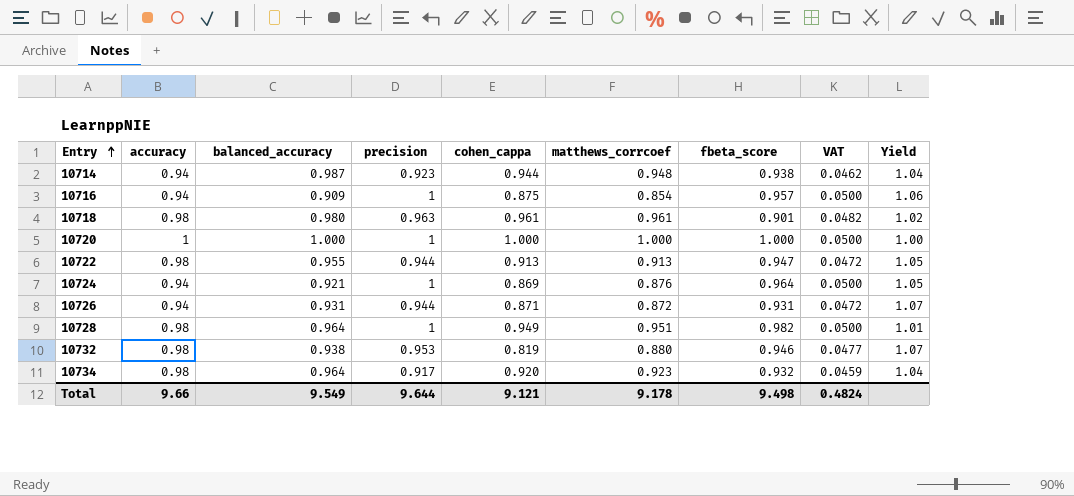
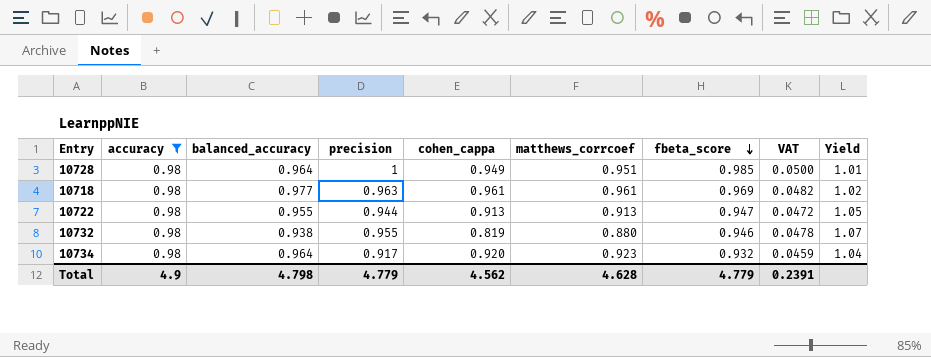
filter: none -> accuracy = 0.98
row order: Entry ascending -> fbeta_score descending
10728 | fbeta_score: 0.982 -> 0.985
10718 | balanced_accuracy: 0.980 -> 0.977
10718 | fbeta_score: 0.901 -> 0.969
10732 | precision: 0.953 -> 0.955
10732 | VAT: 0.0477 -> 0.0478
Total | accuracy: 9.66 -> 4.9
Total | balanced_accuracy: 9.549 -> 4.798
Total | precision: 9.644 -> 4.779
Total | cohen_cappa: 9.121 -> 4.562
Total | matthews_corrcoef: 9.178 -> 4.628
Total | fbeta_score: 9.498 -> 4.779
Total | VAT: 0.4824 -> 0.2391

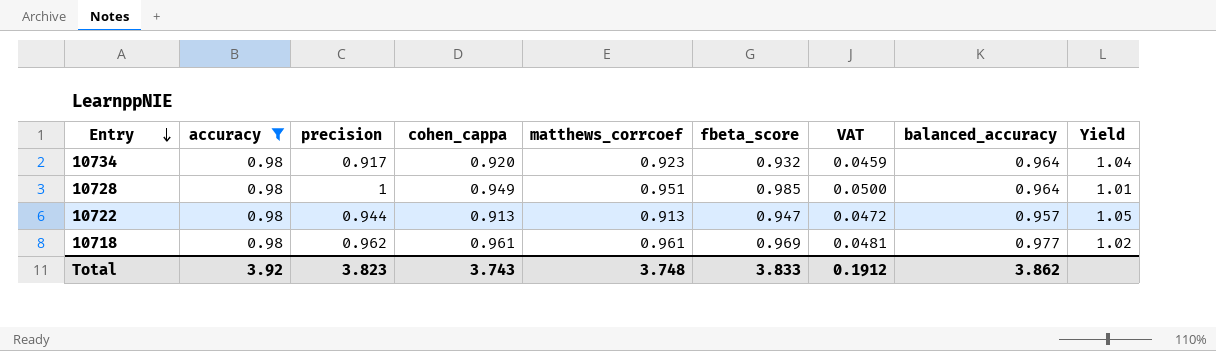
row order: fbeta_score descending -> Entry descending
column balanced_accuracy | position: 3 -> 8
row 10732: 0.98 | 0.938 | 0.955 | 0.819 | 0.880 | 0.946 | 0.0478 | 1.07 -> none
10722 | balanced_accuracy: 0.955 -> 0.957
10718 | precision: 0.963 -> 0.962
10718 | VAT: 0.0482 -> 0.0481
Total | accuracy: 4.9 -> 3.92
Total | precision: 4.779 -> 3.823
Total | cohen_cappa: 4.562 -> 3.743
Total | matthews_corrcoef: 4.628 -> 3.748
Total | fbeta_score: 4.779 -> 3.833
Total | VAT: 0.2391 -> 0.1912
Total | balanced_accuracy: 4.798 -> 3.862

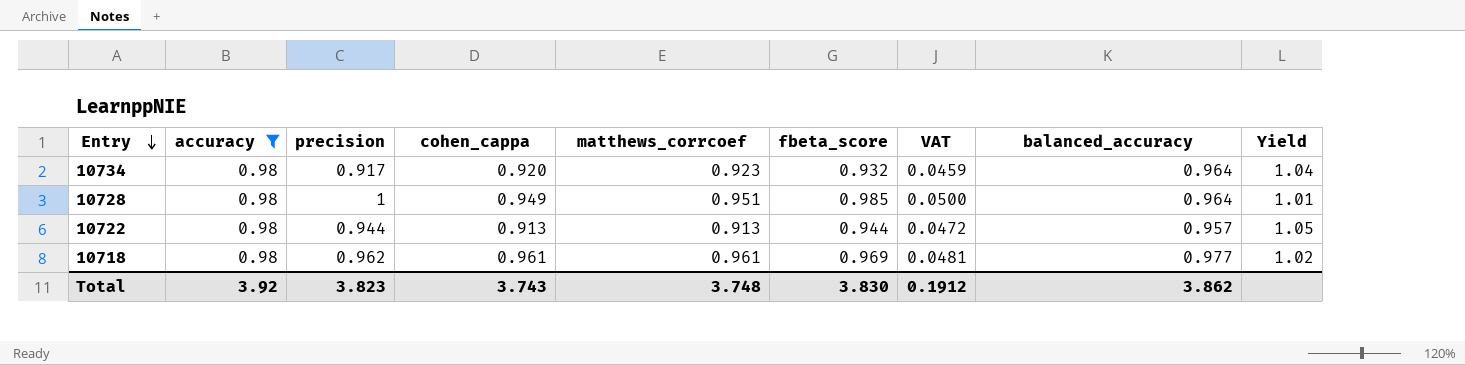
10722 | fbeta_score: 0.947 -> 0.944
Total | fbeta_score: 3.833 -> 3.830

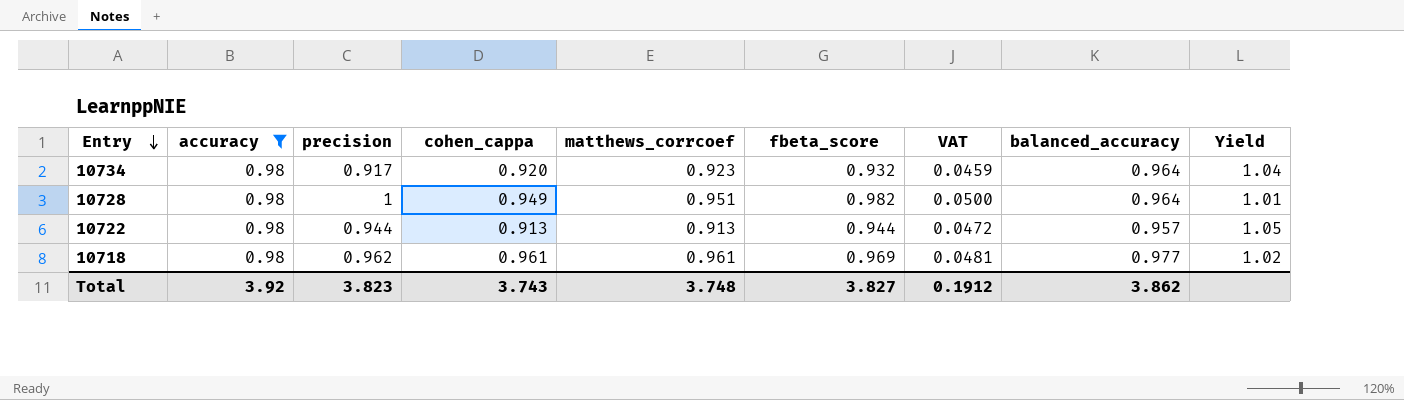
10728 | fbeta_score: 0.985 -> 0.982
Total | fbeta_score: 3.830 -> 3.827

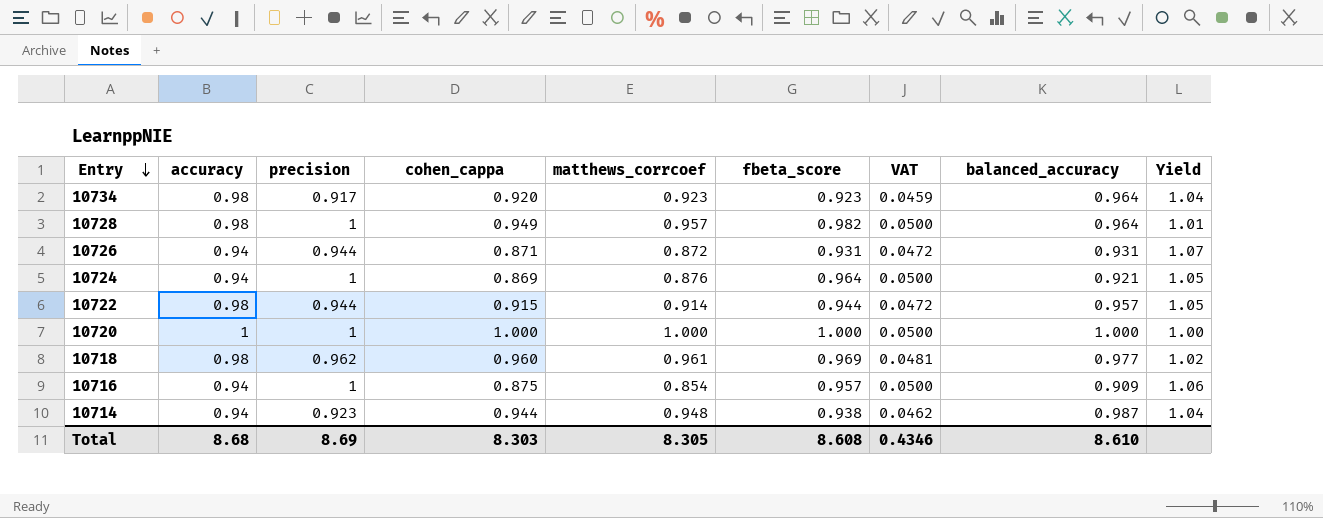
filter: accuracy = 0.98 -> none
10734 | fbeta_score: 0.932 -> 0.923
10728 | matthews_corrcoef: 0.951 -> 0.957
10722 | cohen_cappa: 0.913 -> 0.915
10722 | matthews_corrcoef: 0.913 -> 0.914
10718 | cohen_cappa: 0.961 -> 0.960
Total | accuracy: 3.92 -> 8.68
Total | precision: 3.823 -> 8.69
Total | cohen_cappa: 3.743 -> 8.303
Total | matthews_corrcoef: 3.748 -> 8.305
Total | fbeta_score: 3.827 -> 8.608
Total | VAT: 0.1912 -> 0.4346
Total | balanced_accuracy: 3.862 -> 8.610

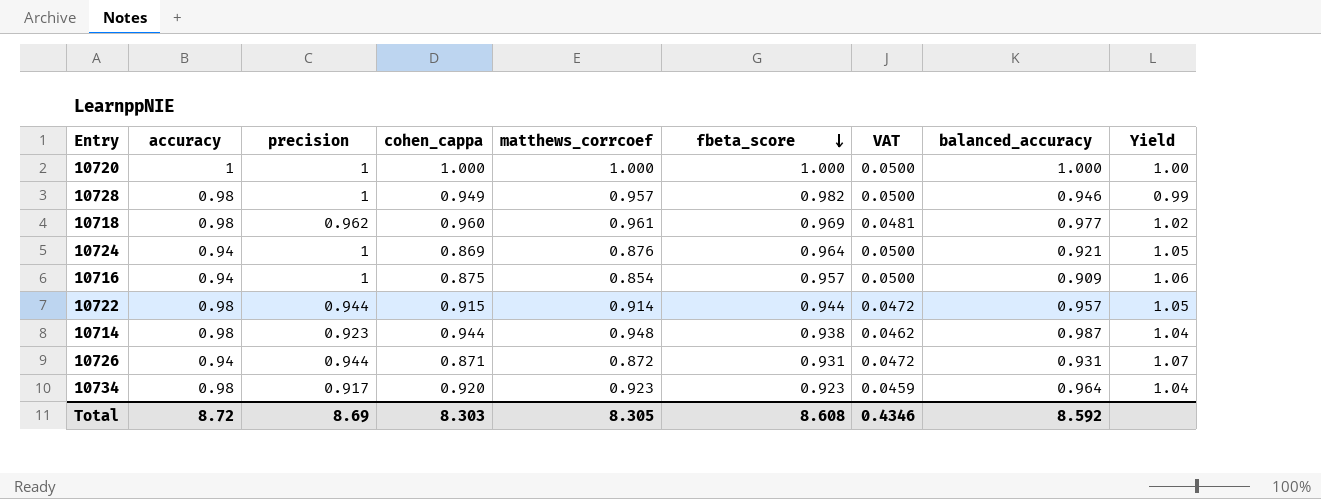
row order: Entry descending -> fbeta_score descending
10728 | balanced_accuracy: 0.964 -> 0.946
10728 | Yield: 1.01 -> 0.99
10714 | accuracy: 0.94 -> 0.98
Total | accuracy: 8.68 -> 8.72
Total | balanced_accuracy: 8.610 -> 8.592

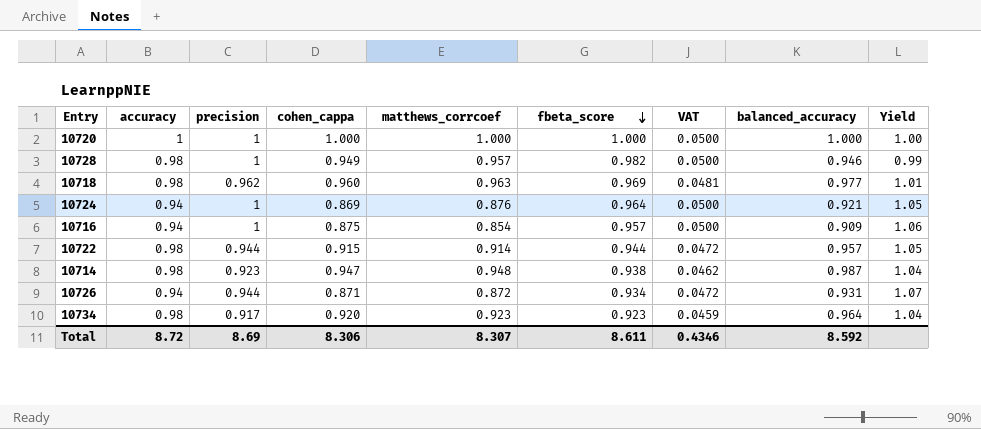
10718 | matthews_corrcoef: 0.961 -> 0.963
10718 | Yield: 1.02 -> 1.01
10714 | cohen_cappa: 0.944 -> 0.947
10726 | fbeta_score: 0.931 -> 0.934
Total | cohen_cappa: 8.303 -> 8.306
Total | matthews_corrcoef: 8.305 -> 8.307
Total | fbeta_score: 8.608 -> 8.611

